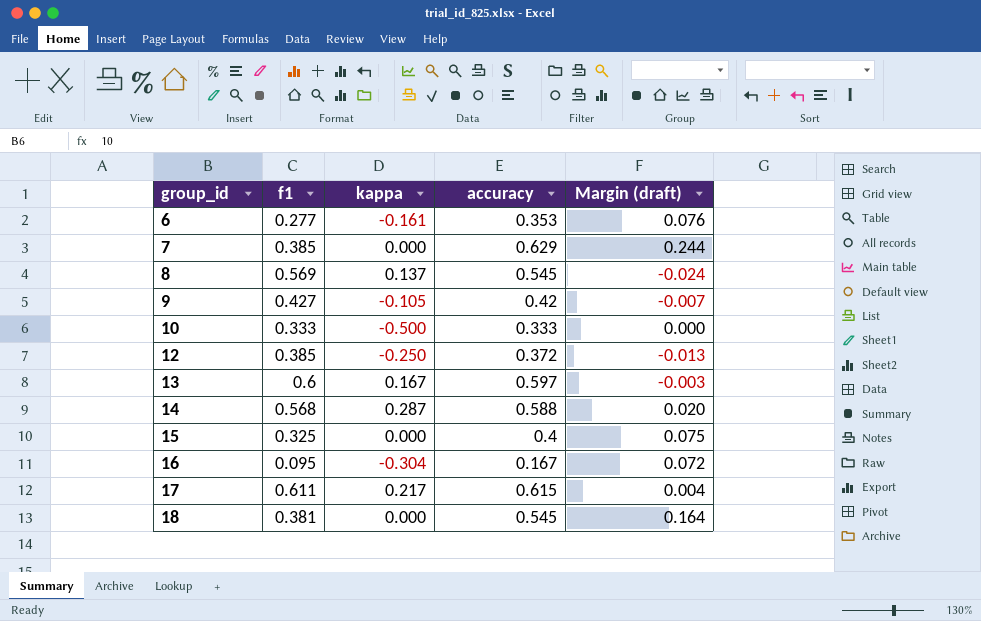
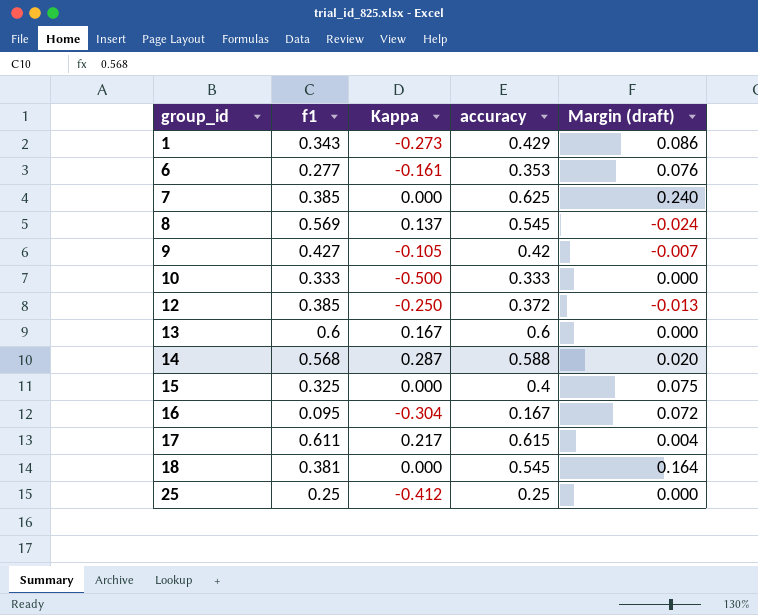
column name: kappa -> Kappa
row 1: none -> 0.343 | -0.273 | 0.429 | 0.086
7 | accuracy: 0.629 -> 0.625
7 | Margin (draft): 0.244 -> 0.240
13 | accuracy: 0.597 -> 0.6
13 | Margin (draft): -0.003 -> 0.000
row 25: none -> 0.25 | -0.412 | 0.25 | 0.000

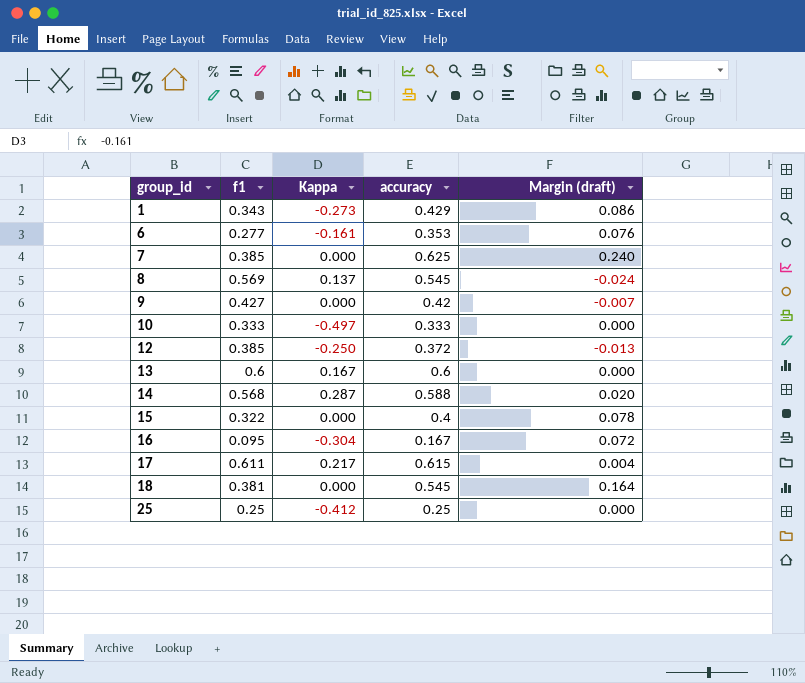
9 | Kappa: -0.105 -> 0.000
10 | Kappa: -0.500 -> -0.497
15 | f1: 0.325 -> 0.322
15 | Margin (draft): 0.075 -> 0.078

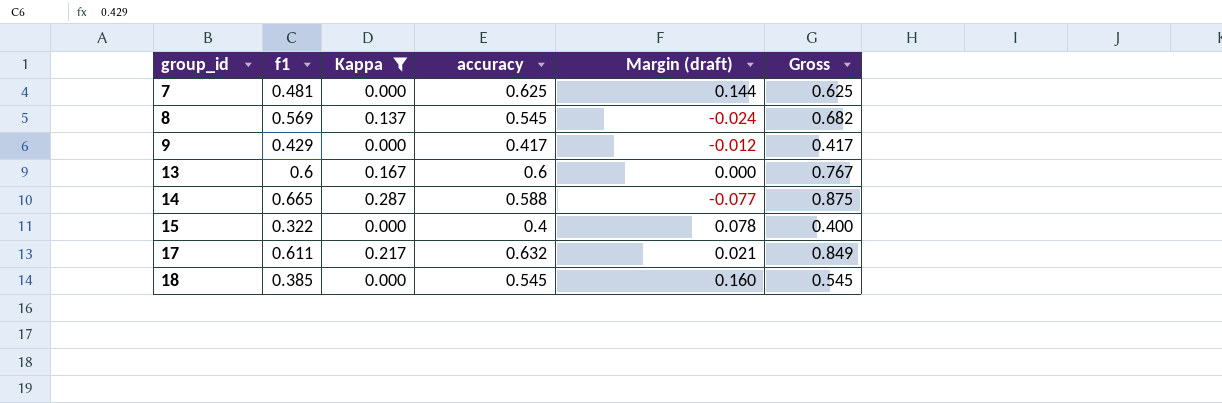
filter: none -> Kappa >= 0.000
column Gross | formula: none -> [Kappa] + [accuracy]
7 | f1: 0.385 -> 0.481
7 | Margin (draft): 0.240 -> 0.144
9 | f1: 0.427 -> 0.429
9 | accuracy: 0.42 -> 0.417
9 | Margin (draft): -0.007 -> -0.012
14 | f1: 0.568 -> 0.665
14 | Margin (draft): 0.020 -> -0.077
17 | accuracy: 0.615 -> 0.632
17 | Margin (draft): 0.004 -> 0.021
18 | f1: 0.381 -> 0.385
18 | Margin (draft): 0.164 -> 0.160

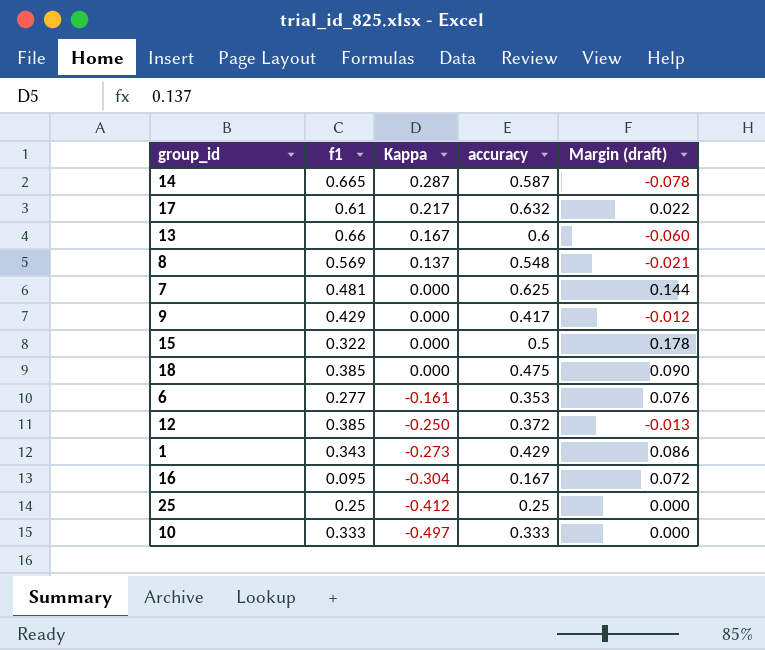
filter: Kappa >= 0.000 -> none
row order: group_id ascending -> Kappa descending
column Gross | formula: [Kappa] + [accuracy] -> none
14 | accuracy: 0.588 -> 0.587
14 | Margin (draft): -0.077 -> -0.078
17 | f1: 0.611 -> 0.61
17 | Margin (draft): 0.021 -> 0.022
13 | f1: 0.6 -> 0.66
13 | Margin (draft): 0.000 -> -0.060
8 | accuracy: 0.545 -> 0.548
8 | Margin (draft): -0.024 -> -0.021
15 | accuracy: 0.4 -> 0.5
15 | Margin (draft): 0.078 -> 0.178
18 | accuracy: 0.545 -> 0.475
18 | Margin (draft): 0.160 -> 0.090

